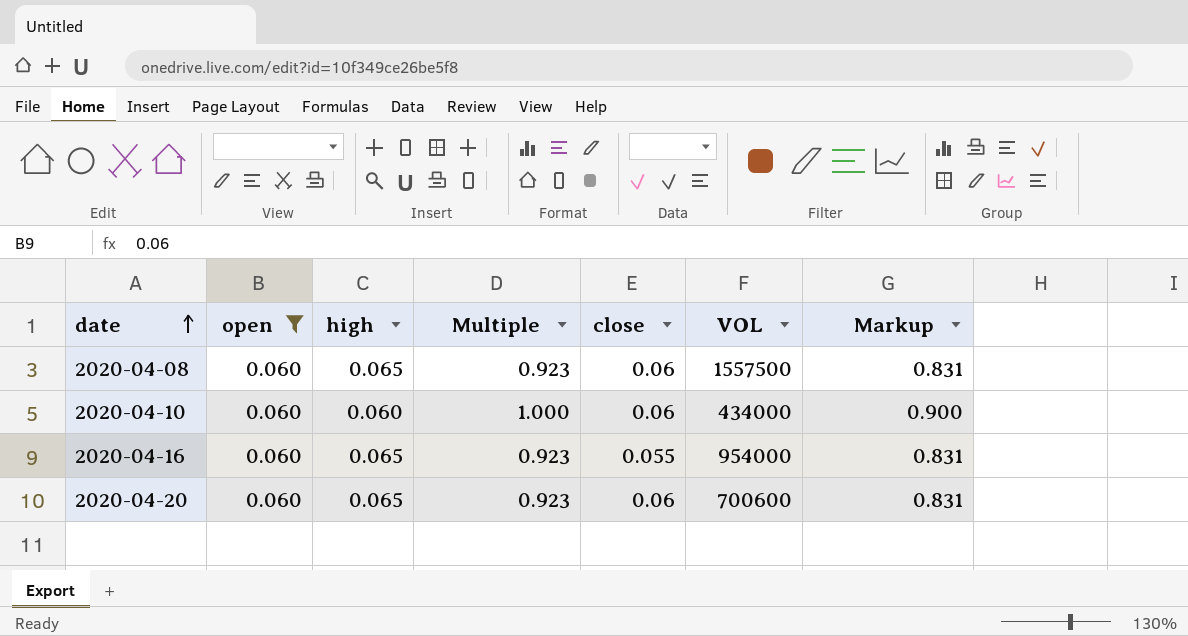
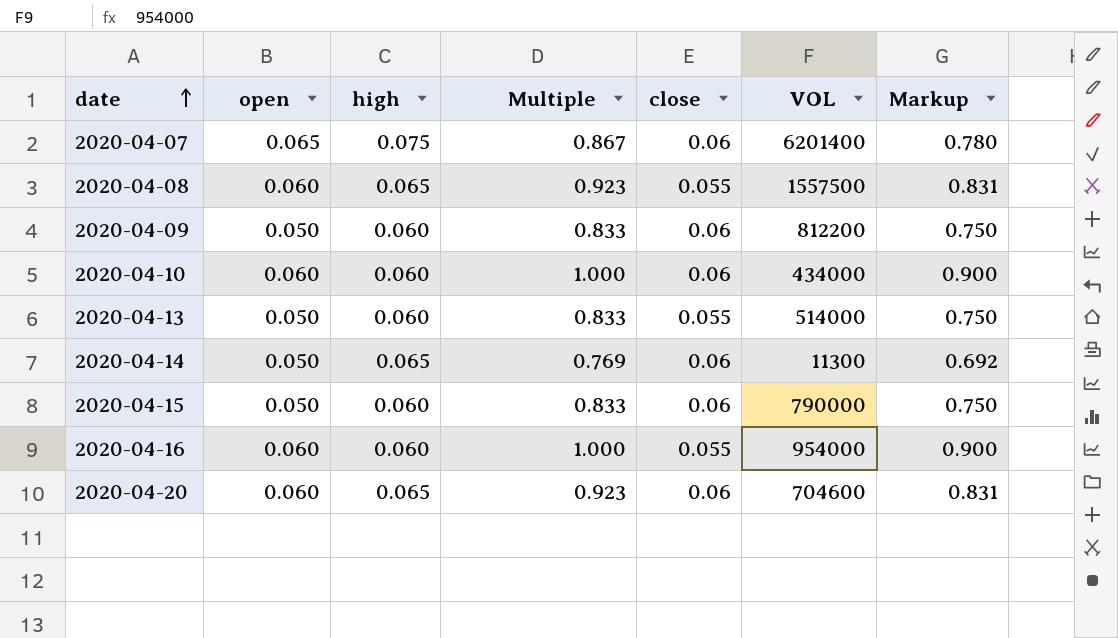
filter: open = 0.060 -> none
2020-04-08 | close: 0.06 -> 0.055
2020-04-16 | high: 0.065 -> 0.060
2020-04-16 | Multiple: 0.923 -> 1.000
2020-04-16 | Markup: 0.831 -> 0.900
2020-04-20 | VOL: 700600 -> 704600

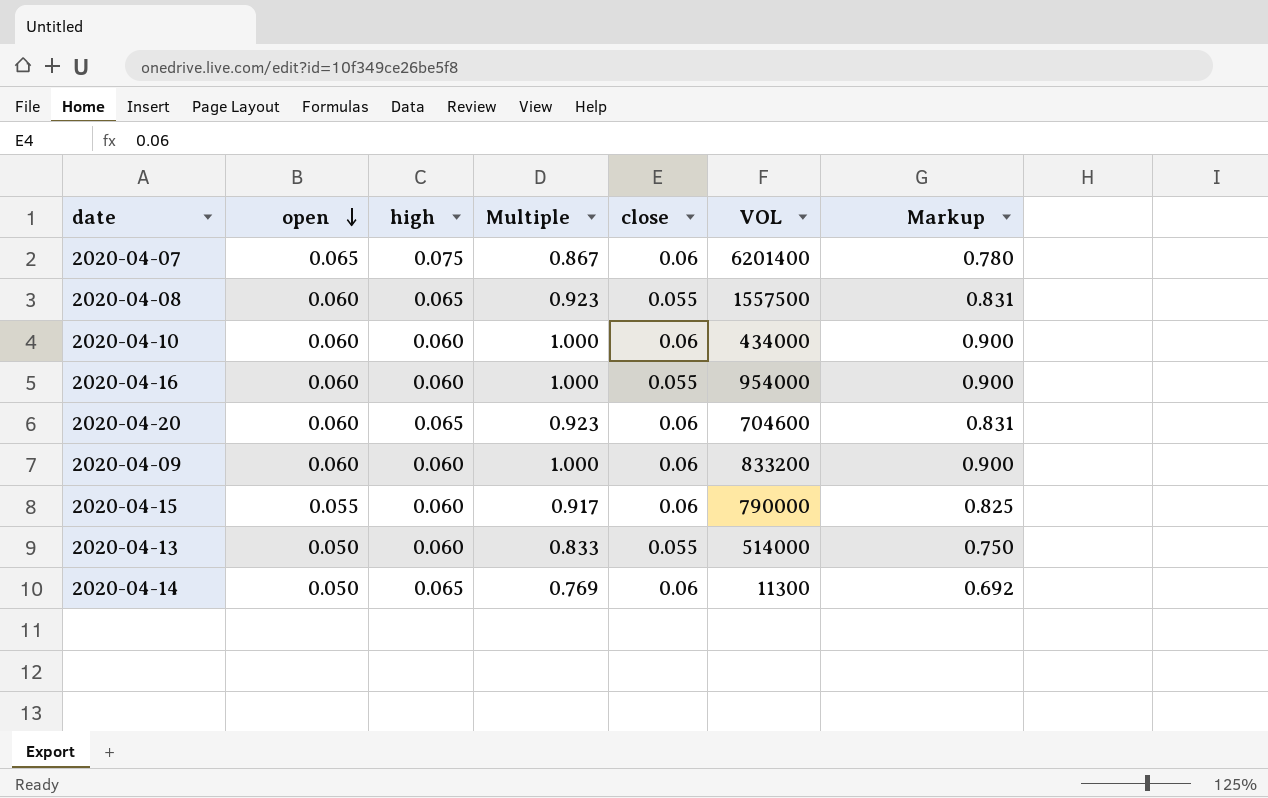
row order: date ascending -> open descending
2020-04-09 | open: 0.050 -> 0.060
2020-04-09 | Multiple: 0.833 -> 1.000
2020-04-09 | VOL: 812200 -> 833200
2020-04-09 | Markup: 0.750 -> 0.900
2020-04-15 | open: 0.050 -> 0.055
2020-04-15 | Multiple: 0.833 -> 0.917
2020-04-15 | Markup: 0.750 -> 0.825

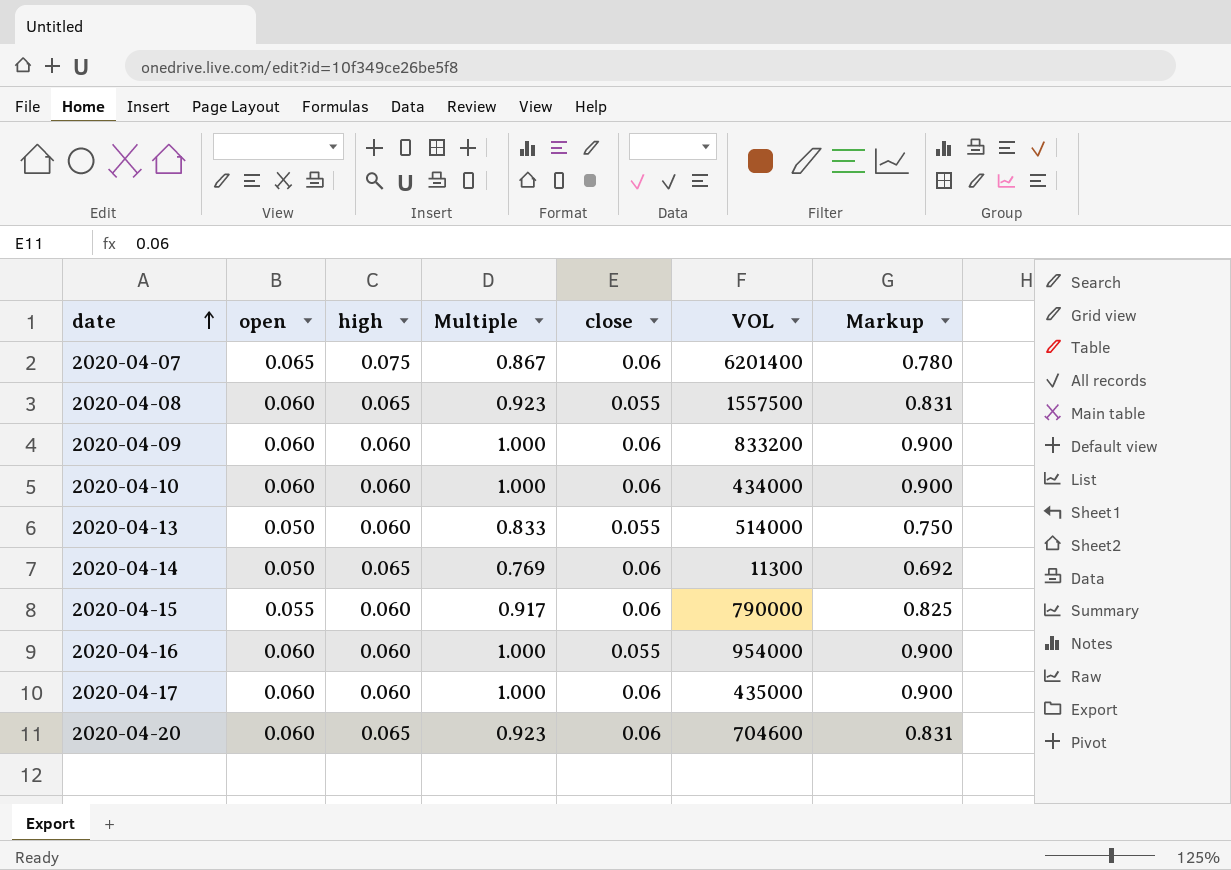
row order: open descending -> date ascending
row 2020-04-17: none -> 0.060 | 0.060 | 1.000 | 0.06 | 435000 | 0.900

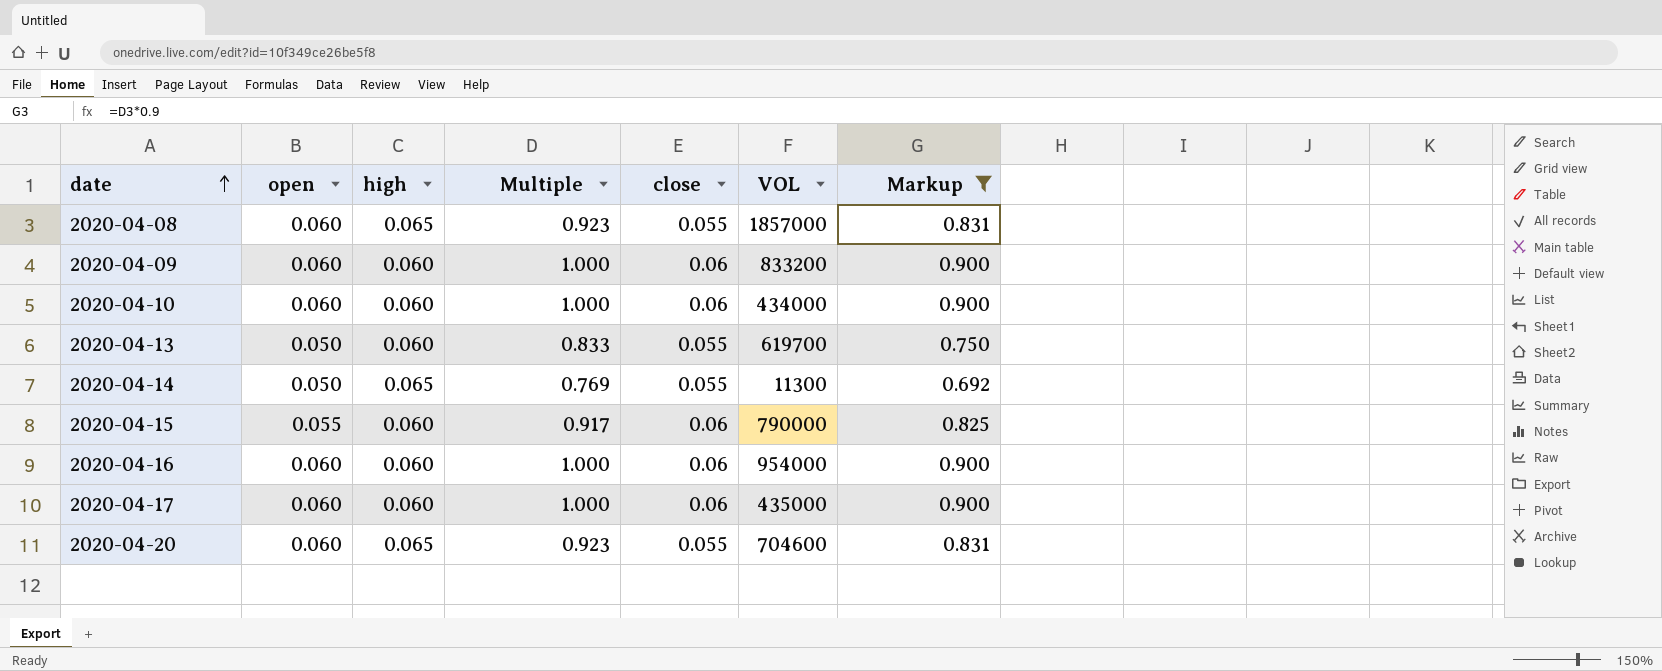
filter: none -> Markup != 0.780
2020-04-08 | VOL: 1557500 -> 1857000
2020-04-13 | VOL: 514000 -> 619700
2020-04-14 | close: 0.06 -> 0.055
2020-04-16 | close: 0.055 -> 0.06
2020-04-20 | close: 0.06 -> 0.055

